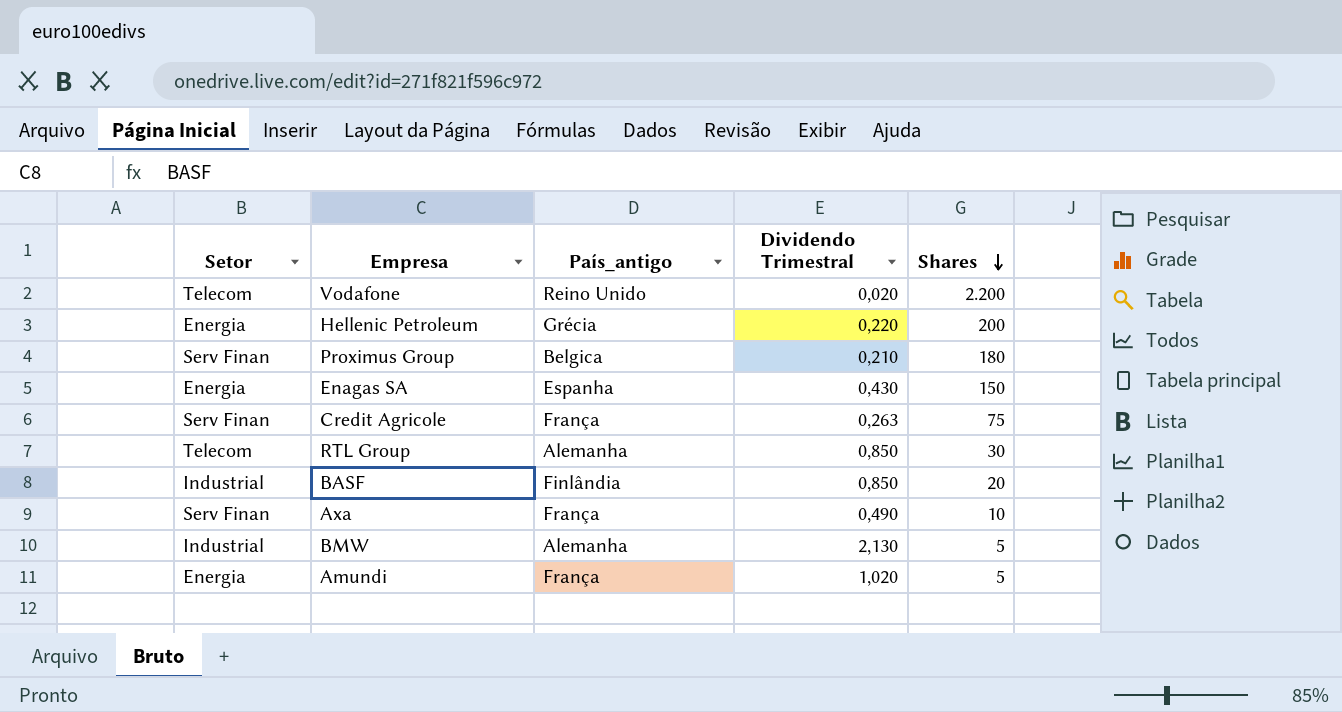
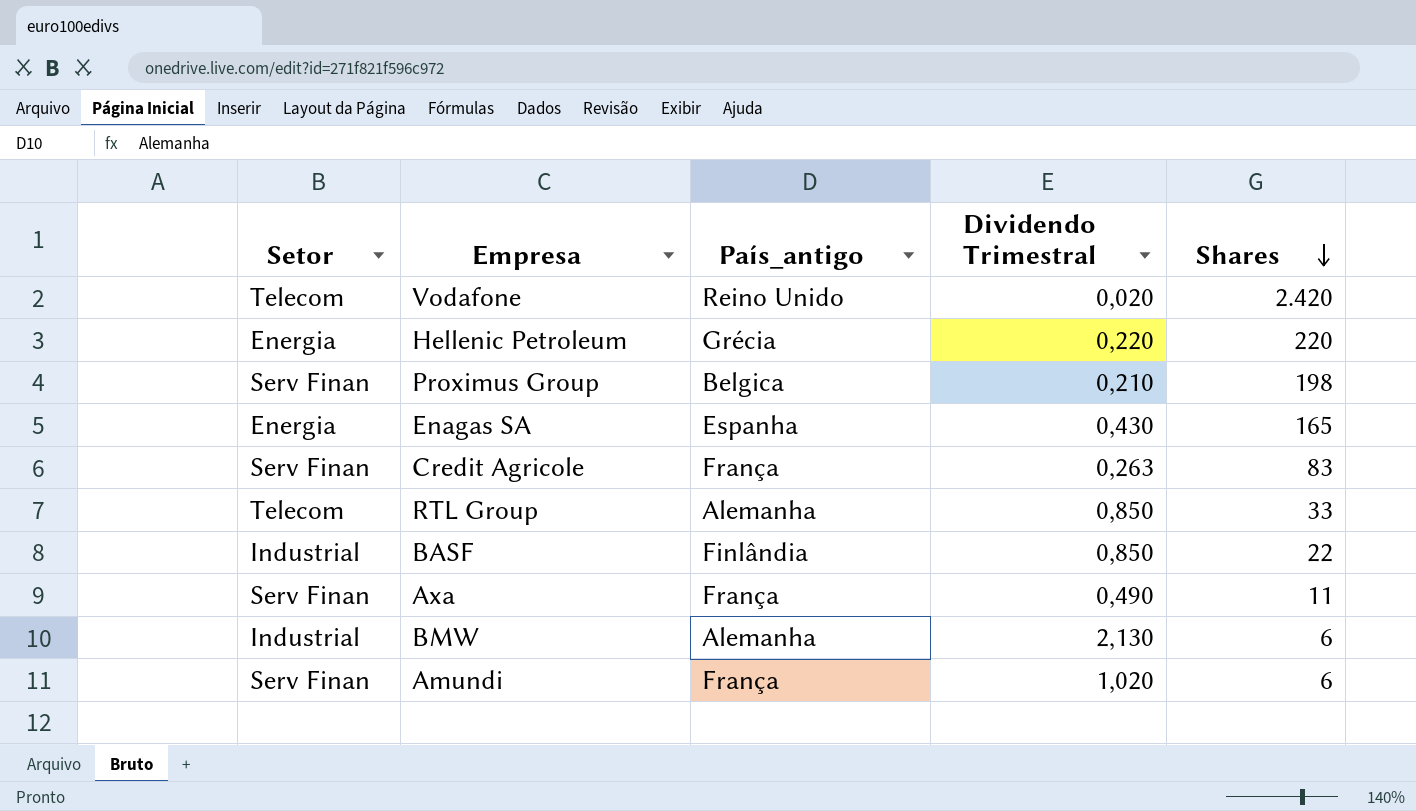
Vodafone | Shares: 2.200 -> 2.420
Hellenic Petroleum | Shares: 200 -> 220
Proximus Group | Shares: 180 -> 198
Enagas SA | Shares: 150 -> 165
Credit Agricole | Shares: 75 -> 83
RTL Group | Shares: 30 -> 33
BASF | Shares: 20 -> 22
Axa | Shares: 10 -> 11
BMW | Shares: 5 -> 6
Amundi | Setor: Energia -> Serv Finan
Amundi | Shares: 5 -> 6

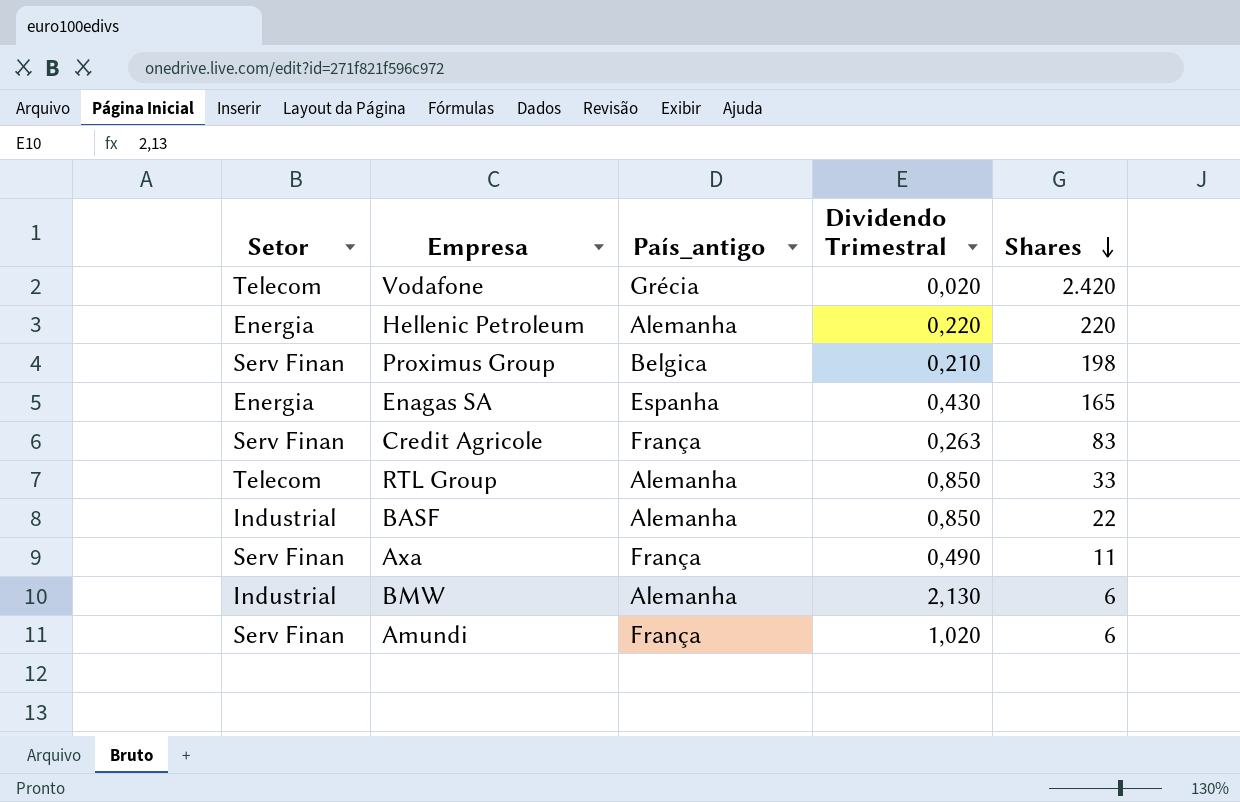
Vodafone | País_antigo: Reino Unido -> Grécia
Hellenic Petroleum | País_antigo: Grécia -> Alemanha
BASF | País_antigo: Finlândia -> Alemanha

